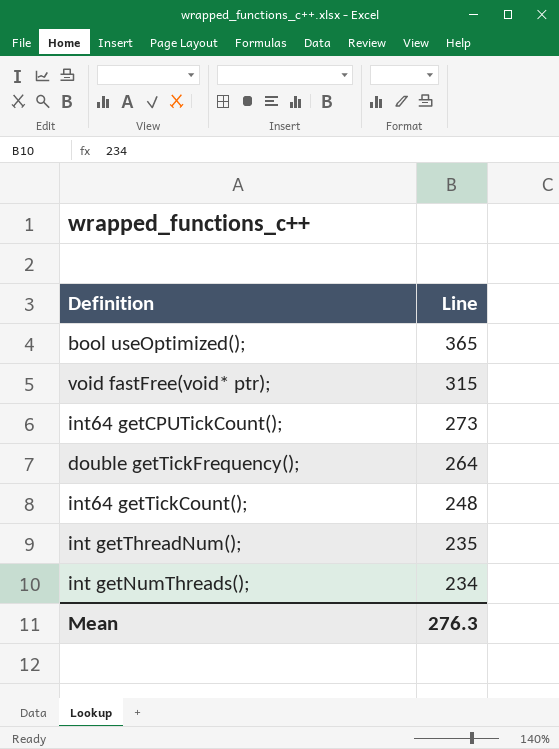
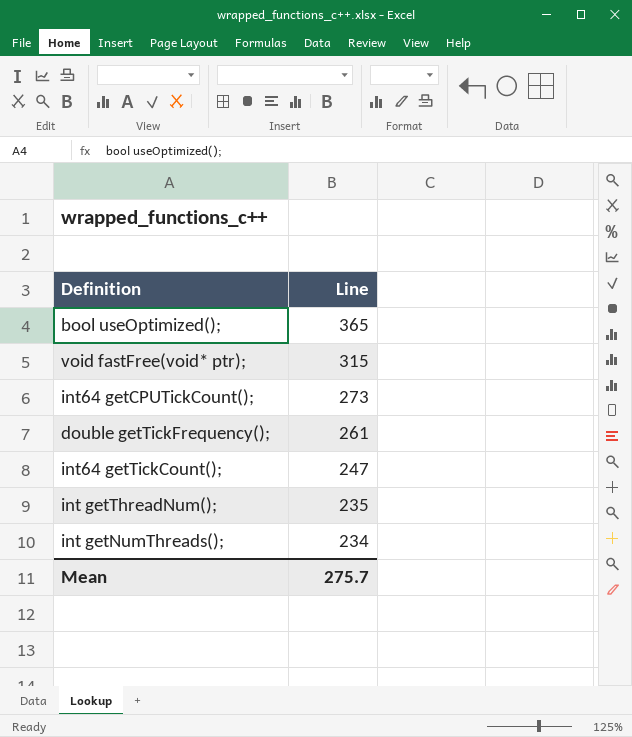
double getTickFrequency(); | Line: 264 -> 261
int64 getTickCount(); | Line: 248 -> 247
Mean | Line: 276.3 -> 275.7

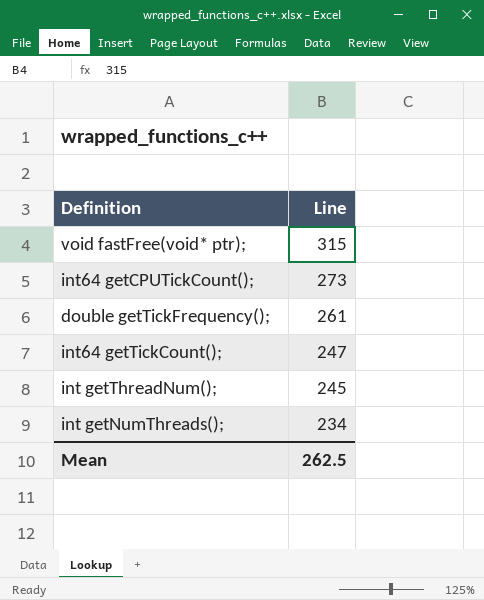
row bool useOptimized();: 365 -> none
int getThreadNum(); | Line: 235 -> 245
Mean | Line: 275.7 -> 262.5

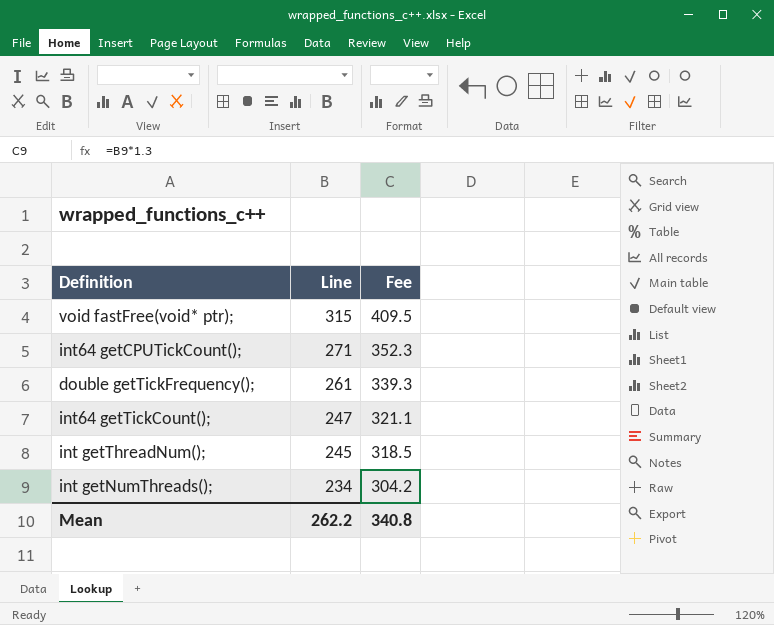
column Fee | formula: none -> [Line] * 1.3
int64 getCPUTickCount(); | Line: 273 -> 271
Mean | Line: 262.5 -> 262.2

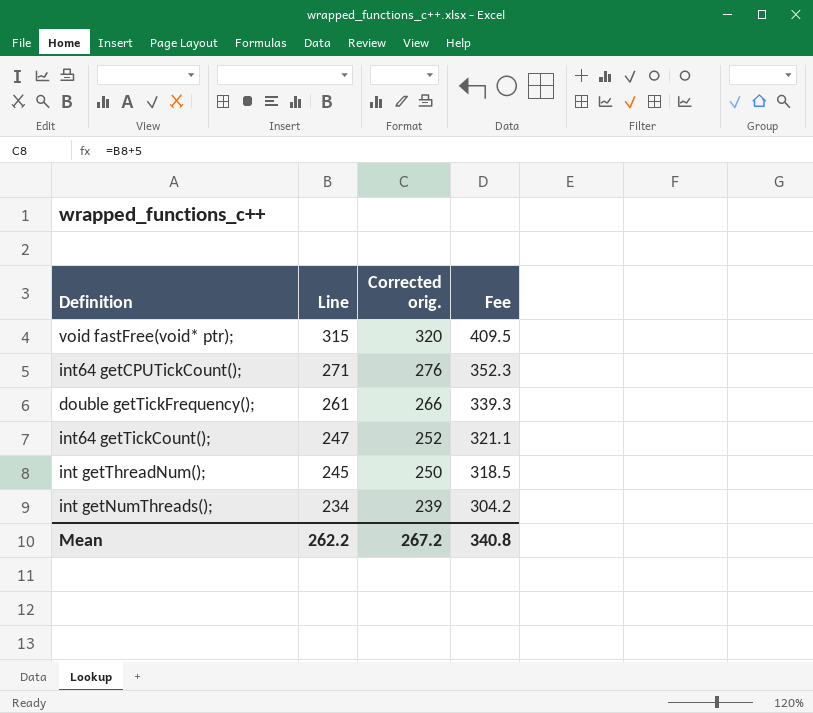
column Corrected orig. | formula: none -> [Line] + 5

